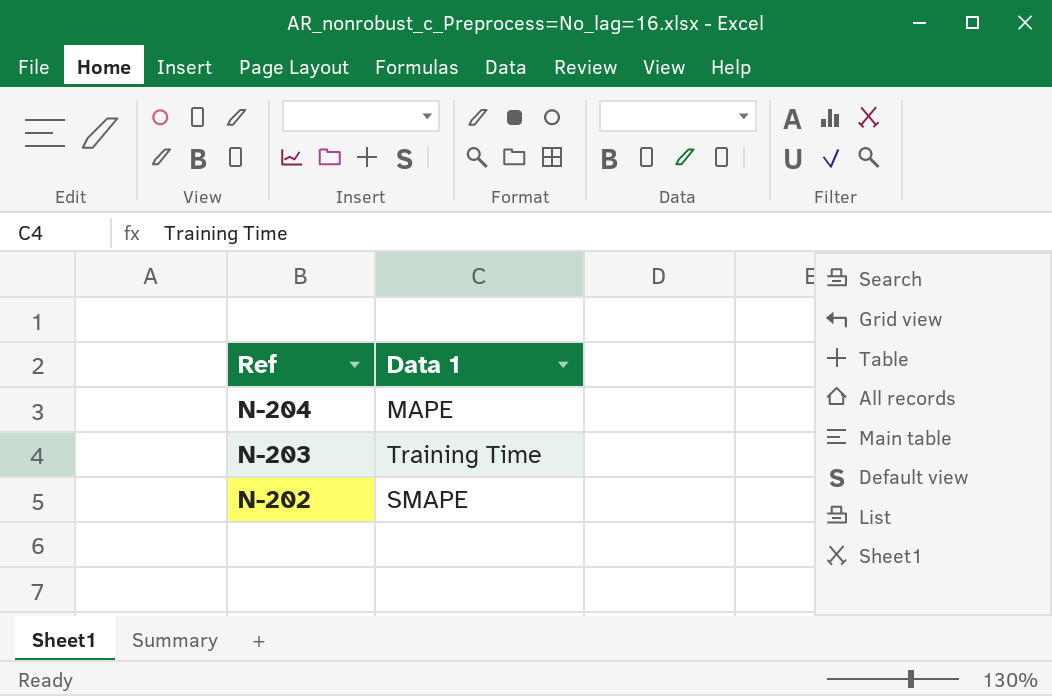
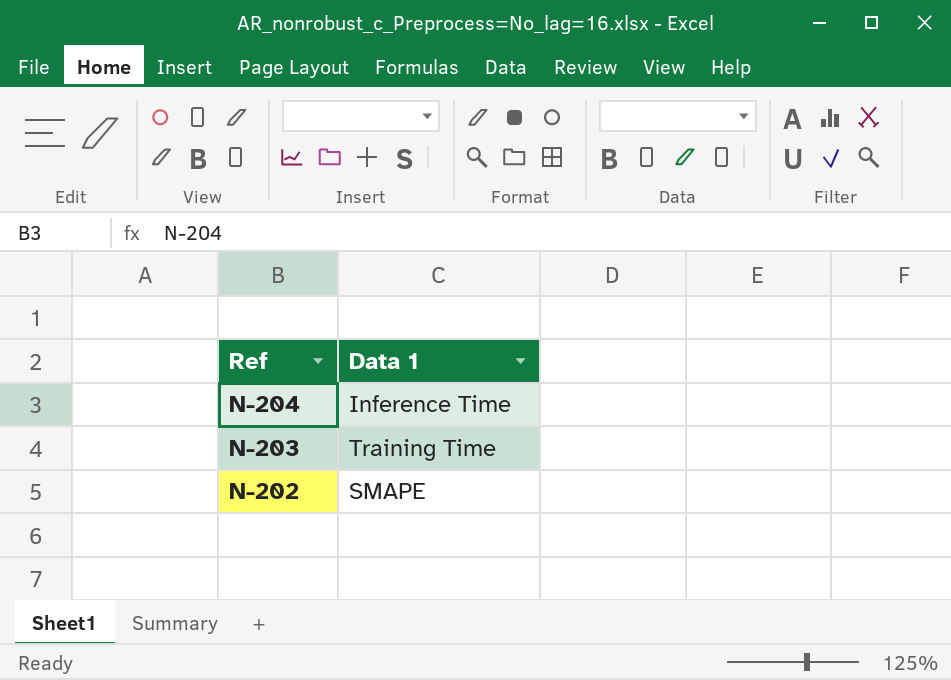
N-204 | Data 1: MAPE -> Inference Time

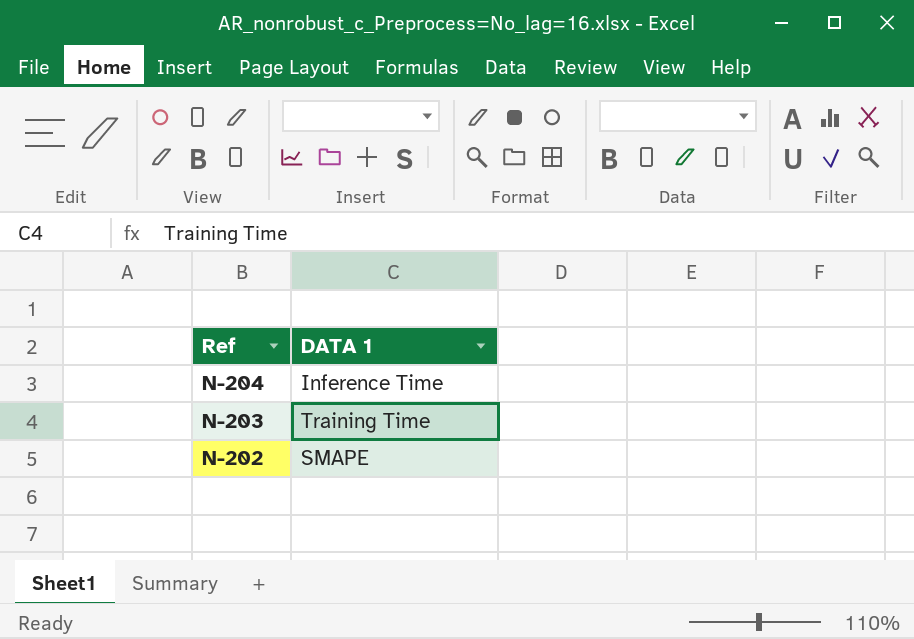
column name: Data 1 -> DATA 1

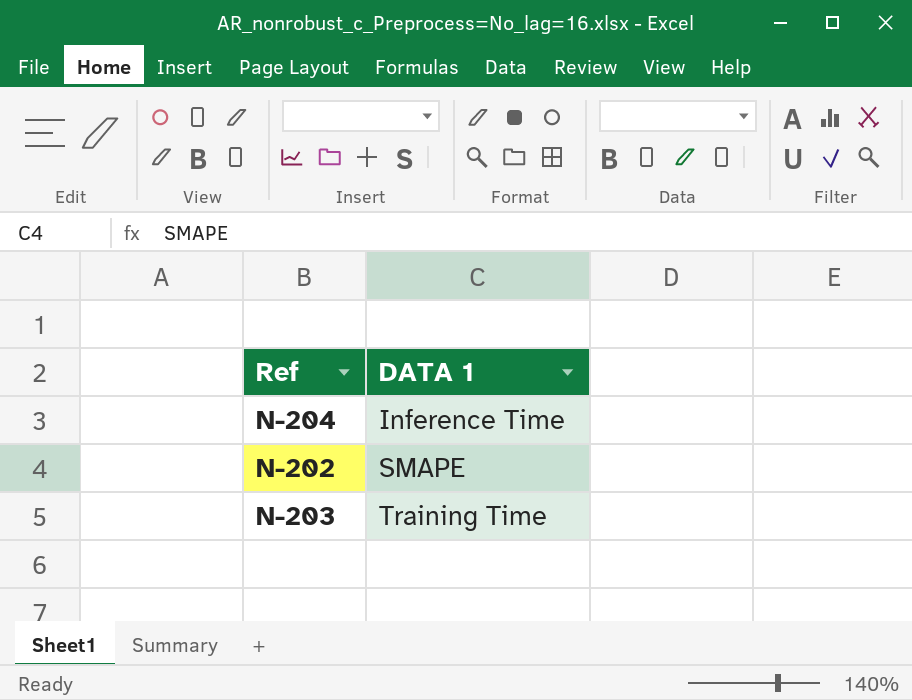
row order: Ref descending -> DATA 1 ascending

